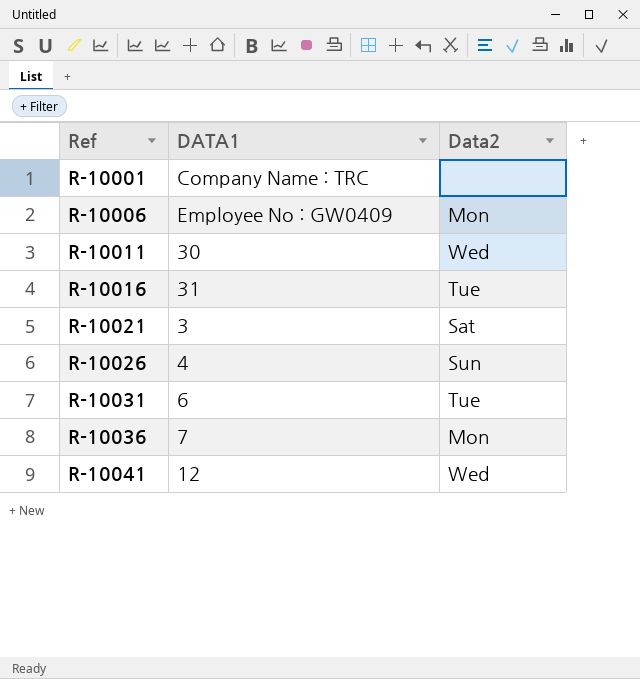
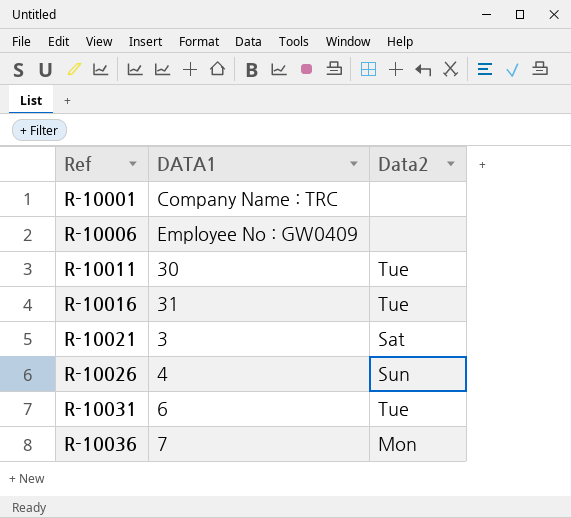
row R-10041: 12 | Wed -> none
R-10006 | Data2: Mon -> none
R-10011 | Data2: Wed -> Tue

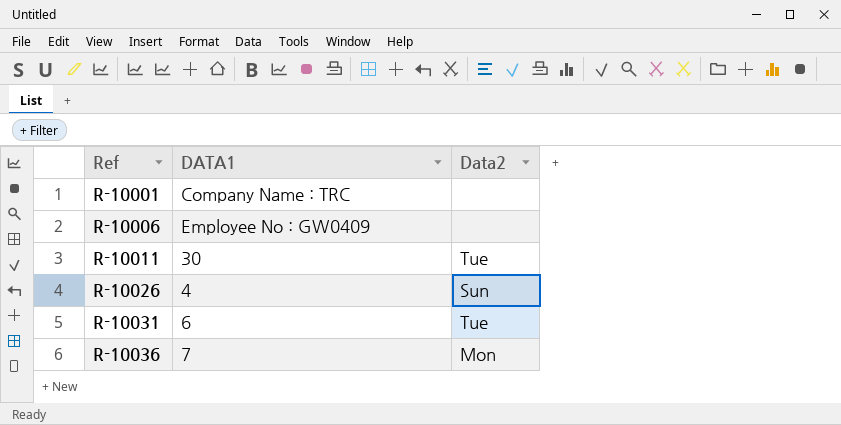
row R-10016: 31 | Tue -> none
row R-10021: 3 | Sat -> none

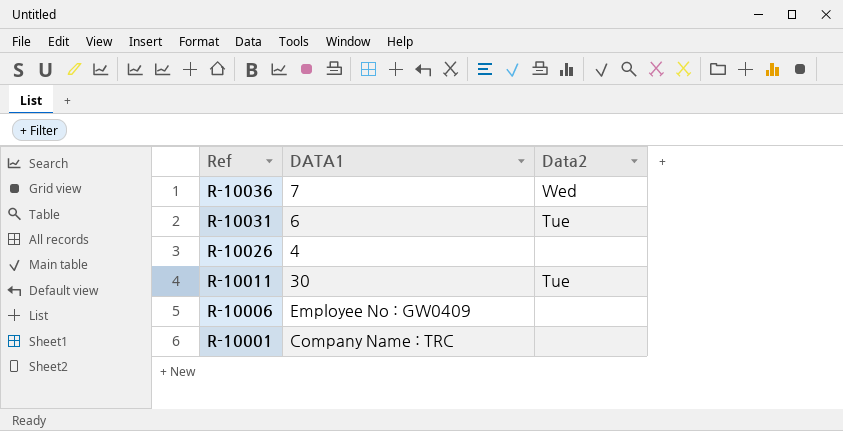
row order: Ref ascending -> Ref descending
R-10036 | Data2: Mon -> Wed
R-10026 | Data2: Sun -> none

